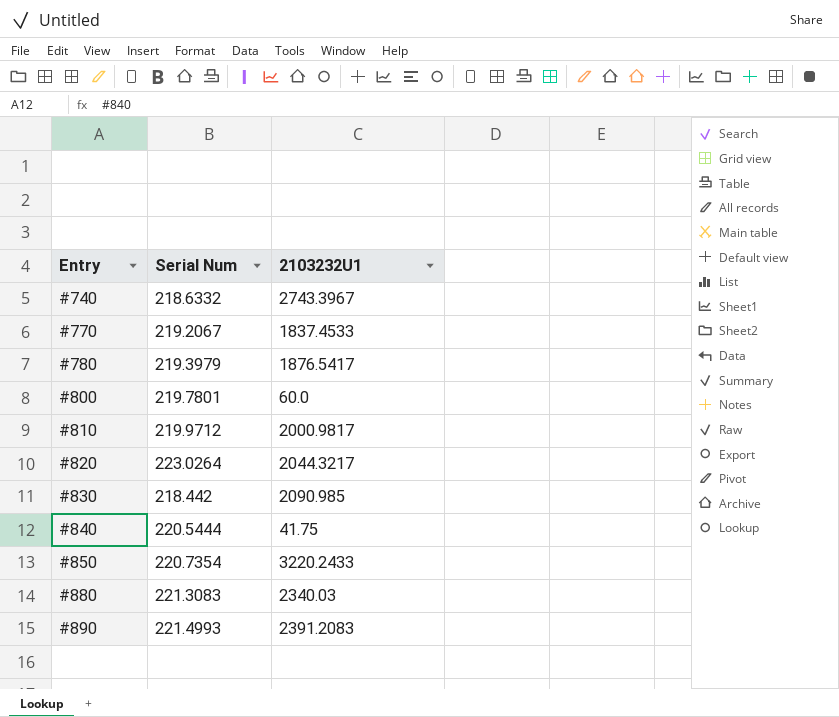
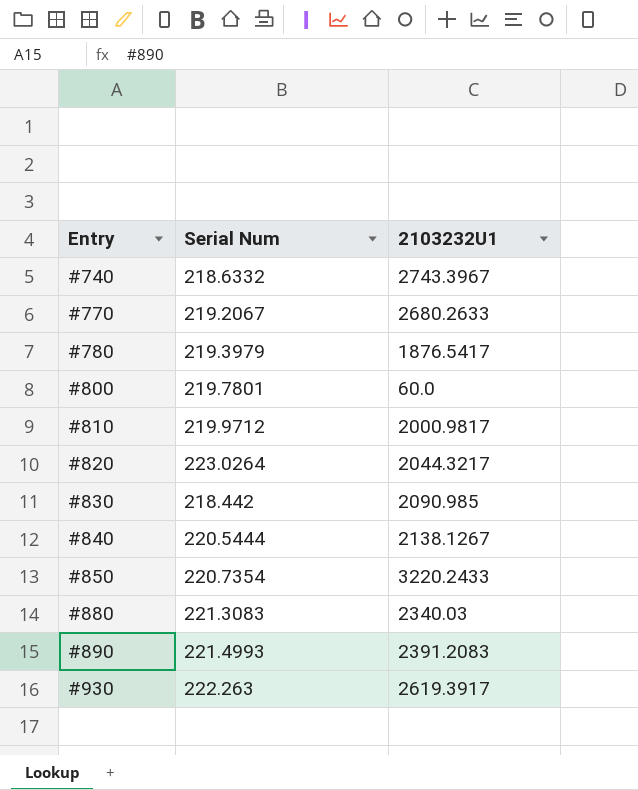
#770 | 2103232U1: 1837.4533 -> 2680.2633
#840 | 2103232U1: 41.75 -> 2138.1267
row #930: none -> 222.263 | 2619.3917

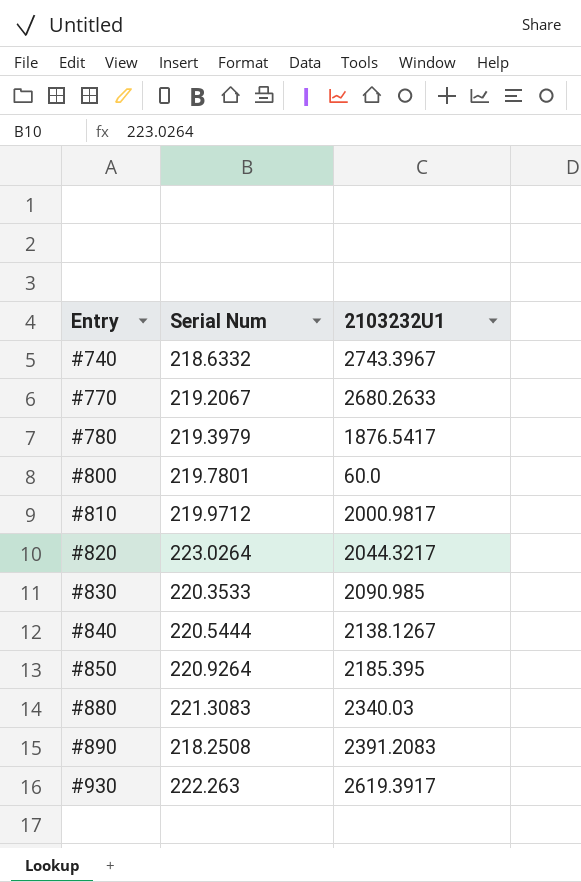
#830 | Serial Num: 218.442 -> 220.3533
#850 | Serial Num: 220.7354 -> 220.9264
#850 | 2103232U1: 3220.2433 -> 2185.395
#890 | Serial Num: 221.4993 -> 218.2508

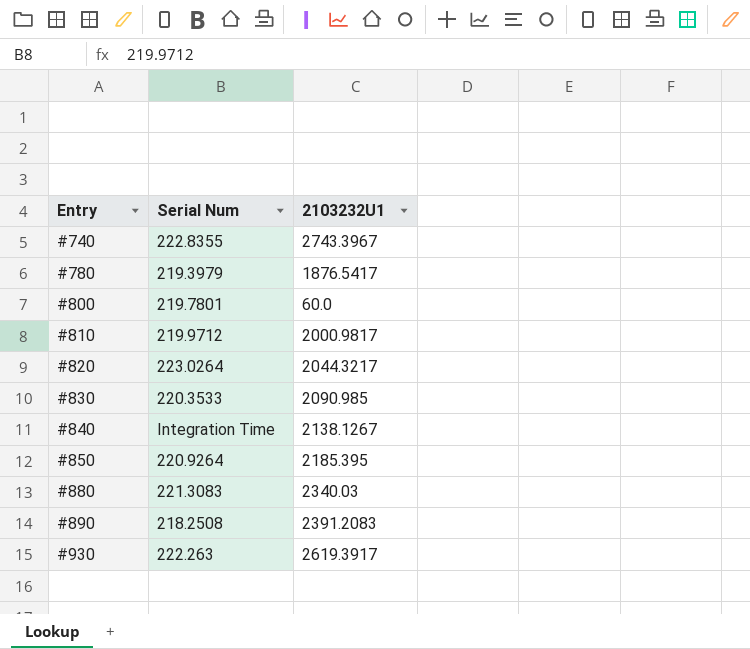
row #770: 219.2067 | 2680.2633 -> none
#740 | Serial Num: 218.6332 -> 222.8355
#840 | Serial Num: 220.5444 -> Integration Time

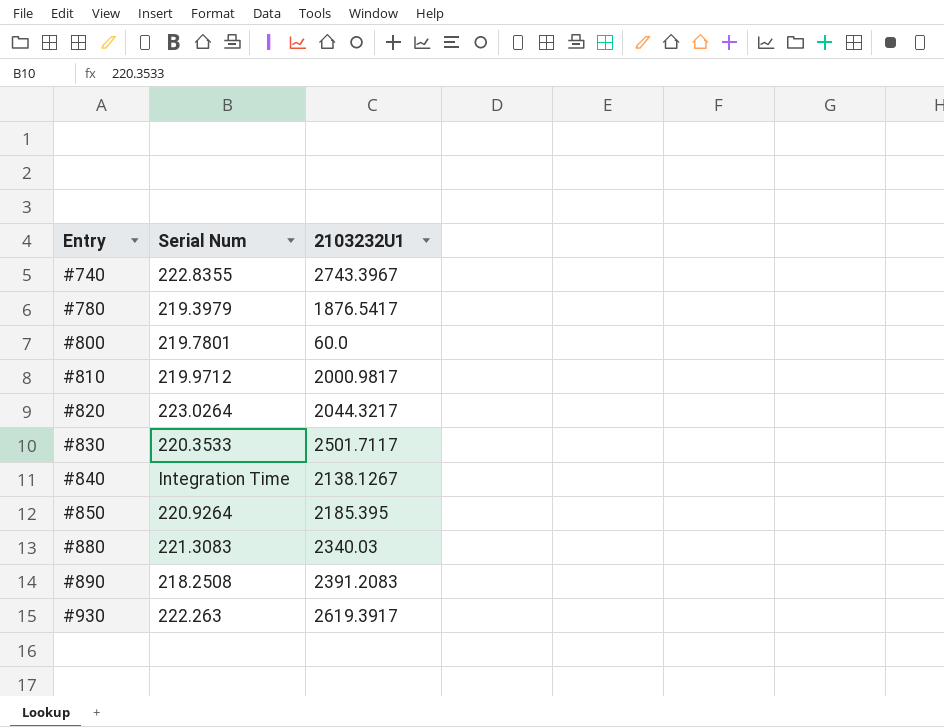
#830 | 2103232U1: 2090.985 -> 2501.7117

